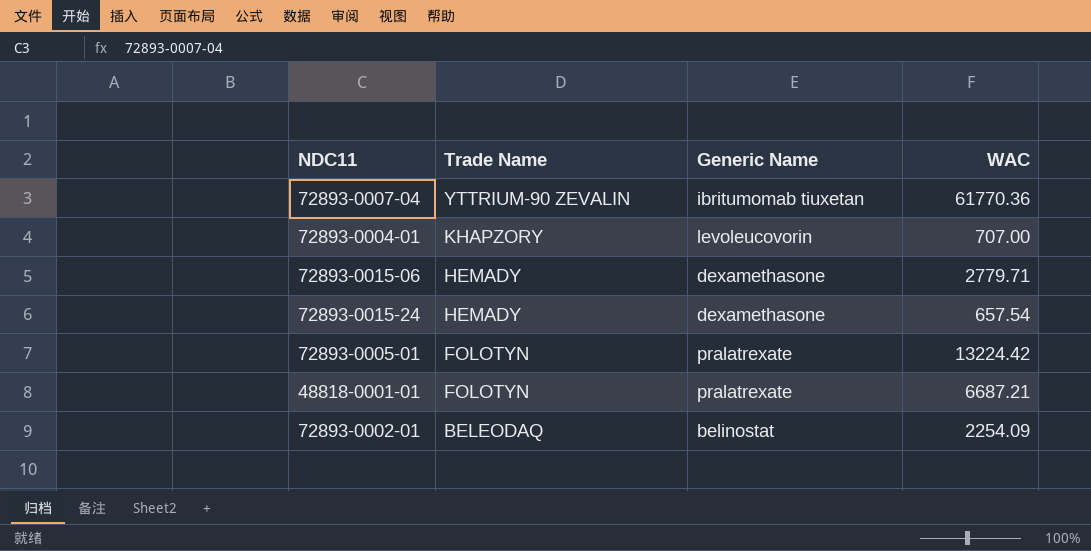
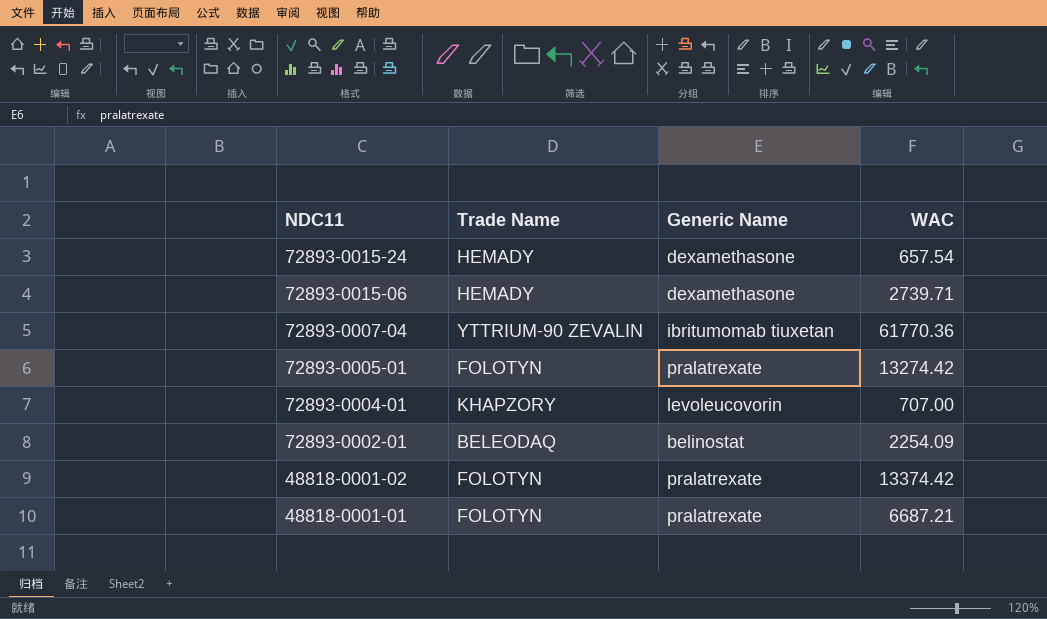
row order: Trade Name descending -> NDC11 descending
72893-0015-06 | WAC: 2779.71 -> 2739.71
72893-0005-01 | WAC: 13224.42 -> 13274.42
row 48818-0001-02: none -> FOLOTYN | pralatrexate | 13374.42

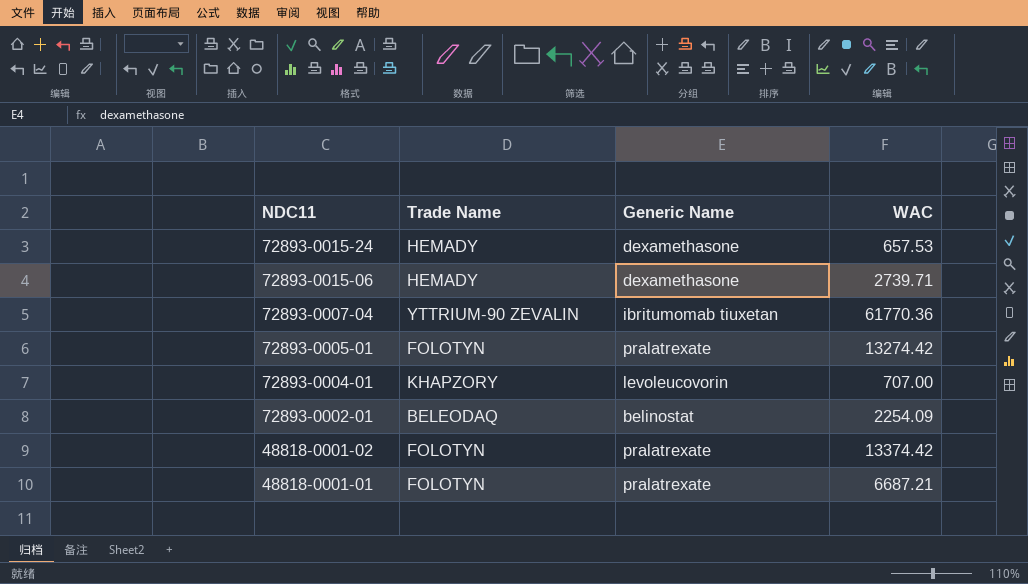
72893-0015-24 | WAC: 657.54 -> 657.53

